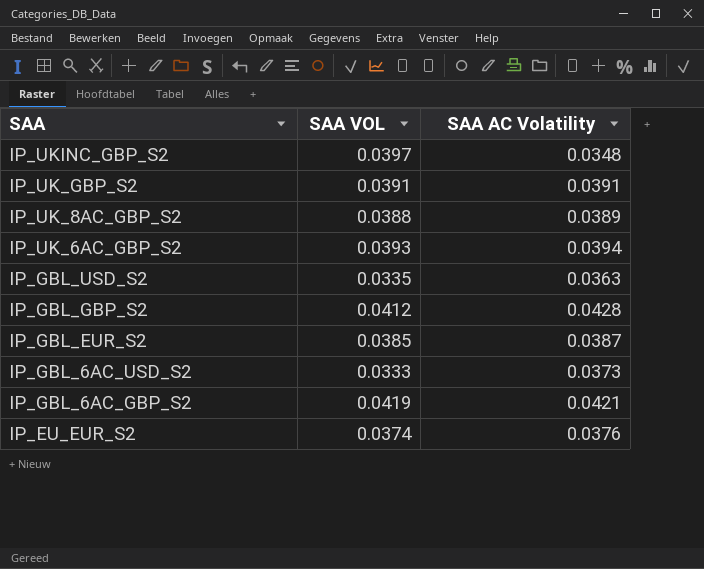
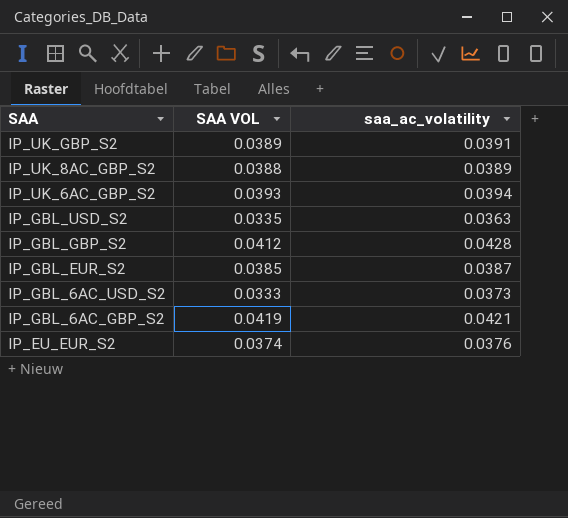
column name: SAA AC Volatility -> saa_ac_volatility
row IP_UKINC_GBP_S2: 0.0397 | 0.0348 -> none
IP_UK_GBP_S2 | SAA VOL: 0.0391 -> 0.0389

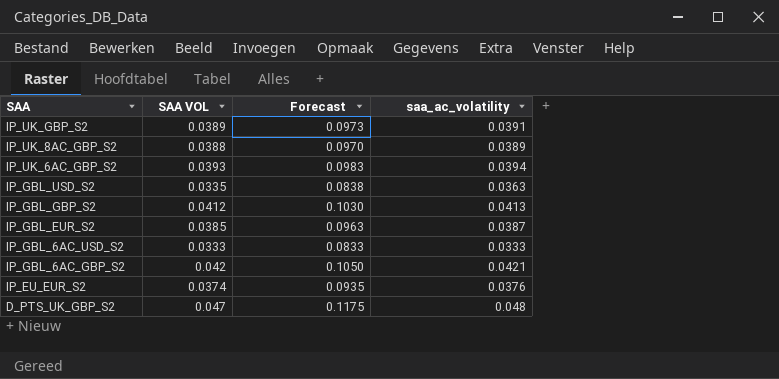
column Forecast | formula: none -> [SAA VOL] * 2.5
IP_GBL_GBP_S2 | saa_ac_volatility: 0.0428 -> 0.0413
IP_GBL_6AC_USD_S2 | saa_ac_volatility: 0.0373 -> 0.0333
IP_GBL_6AC_GBP_S2 | SAA VOL: 0.0419 -> 0.042
row D_PTS_UK_GBP_S2: none -> 0.047 | 0.1175 | 0.048

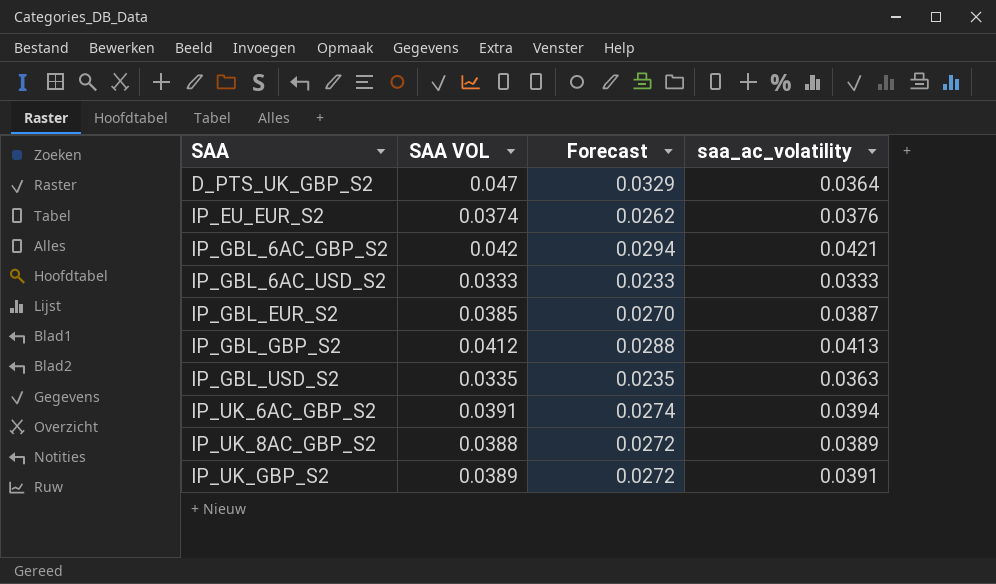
row order: SAA descending -> SAA ascending
column Forecast | formula: [SAA VOL] * 2.5 -> [SAA VOL] * 0.7
D_PTS_UK_GBP_S2 | saa_ac_volatility: 0.048 -> 0.0364
IP_UK_6AC_GBP_S2 | SAA VOL: 0.0393 -> 0.0391

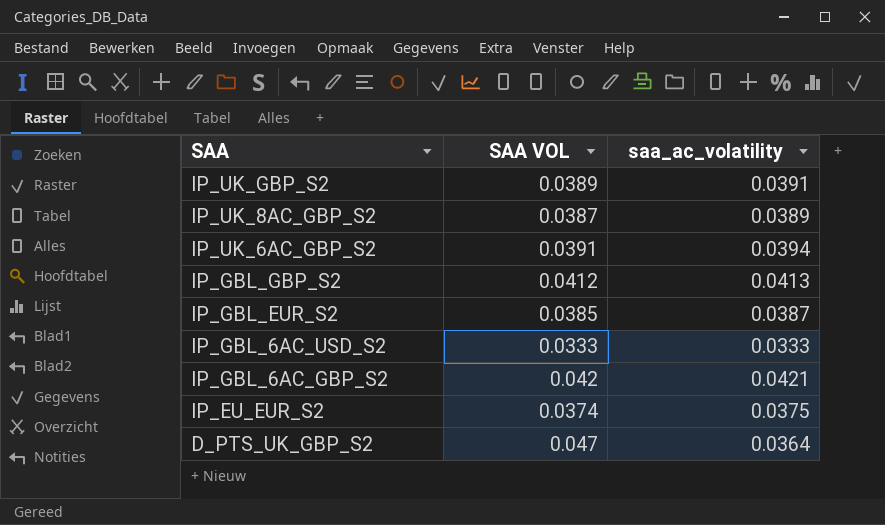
row order: SAA ascending -> SAA descending
column Forecast | formula: [SAA VOL] * 0.7 -> none
row IP_GBL_USD_S2: 0.0335 | 0.0235 | 0.0363 -> none
IP_UK_8AC_GBP_S2 | SAA VOL: 0.0388 -> 0.0387
IP_EU_EUR_S2 | saa_ac_volatility: 0.0376 -> 0.0375

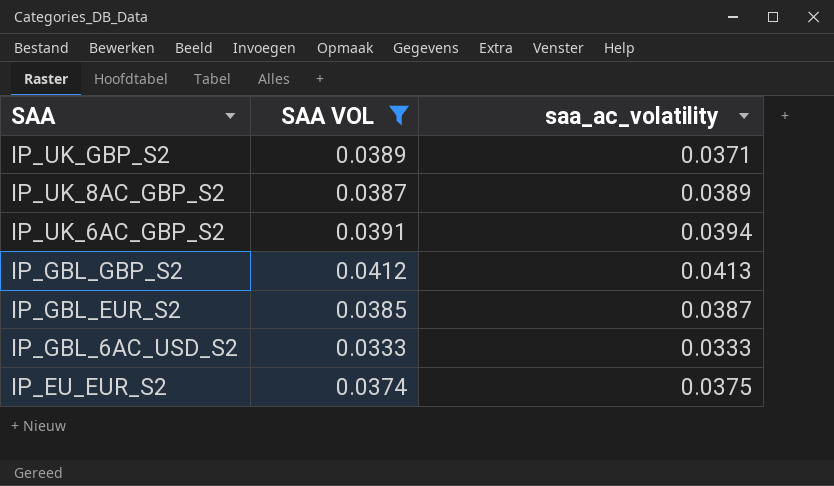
filter: none -> SAA VOL <= 0.0412
IP_UK_GBP_S2 | saa_ac_volatility: 0.0391 -> 0.0371

